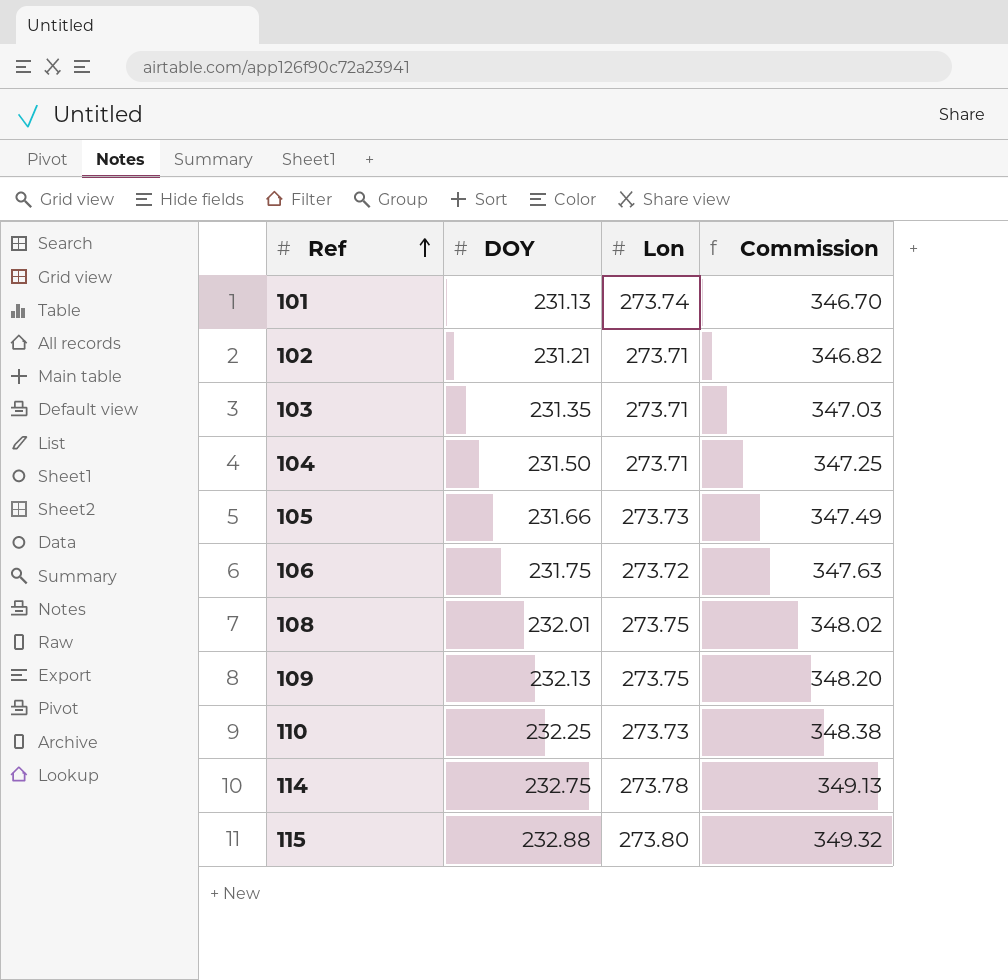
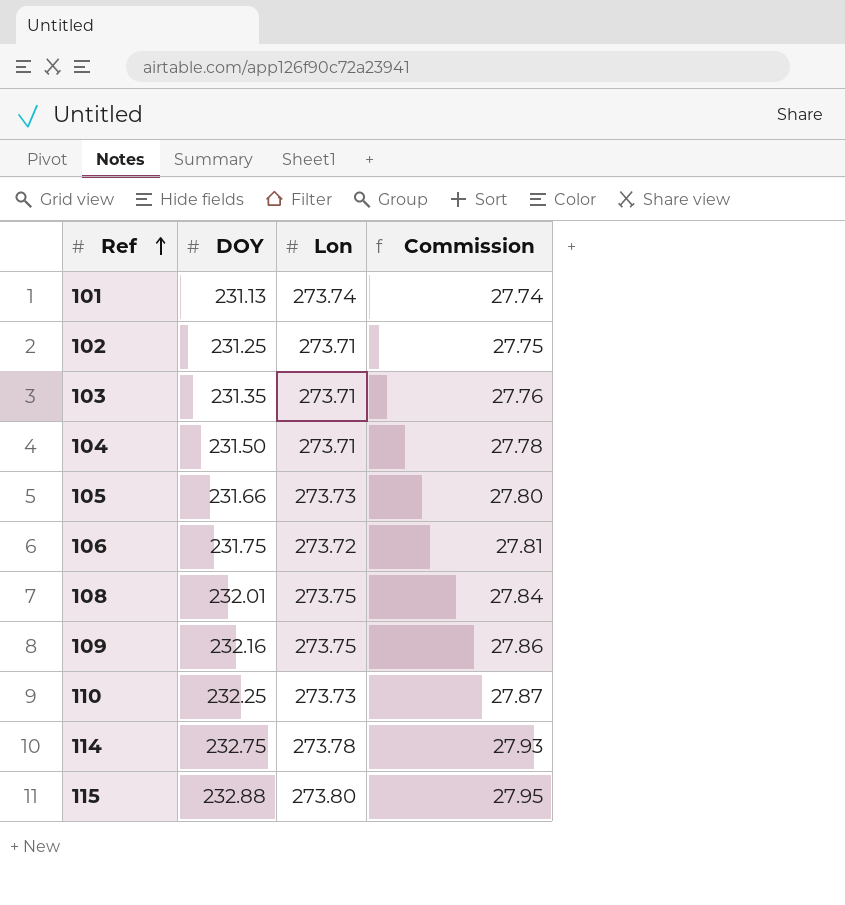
column Commission | formula: [DOY] * 1.5 -> [DOY] * 0.12
102 | DOY: 231.21 -> 231.25
109 | DOY: 232.13 -> 232.16

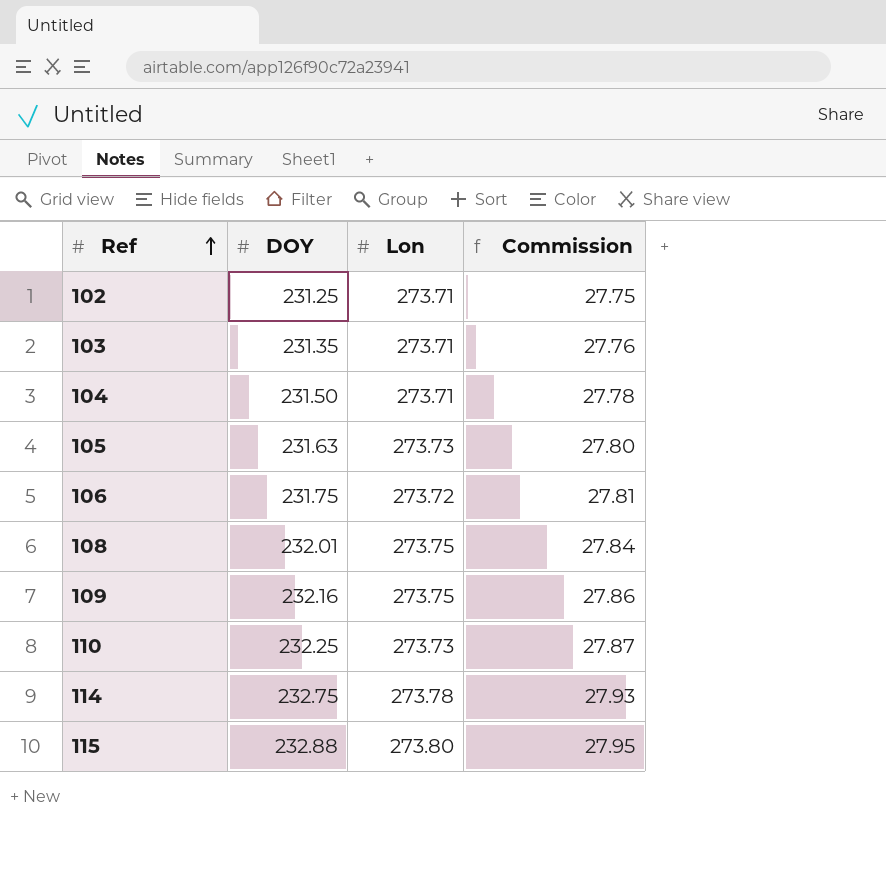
row 101: 231.13 | 273.74 | 27.74 -> none
105 | DOY: 231.66 -> 231.63

